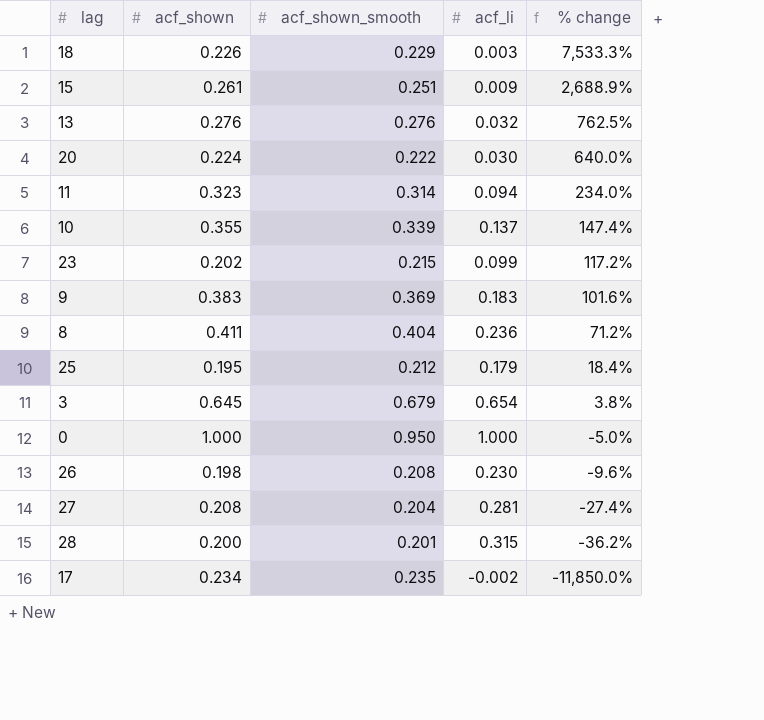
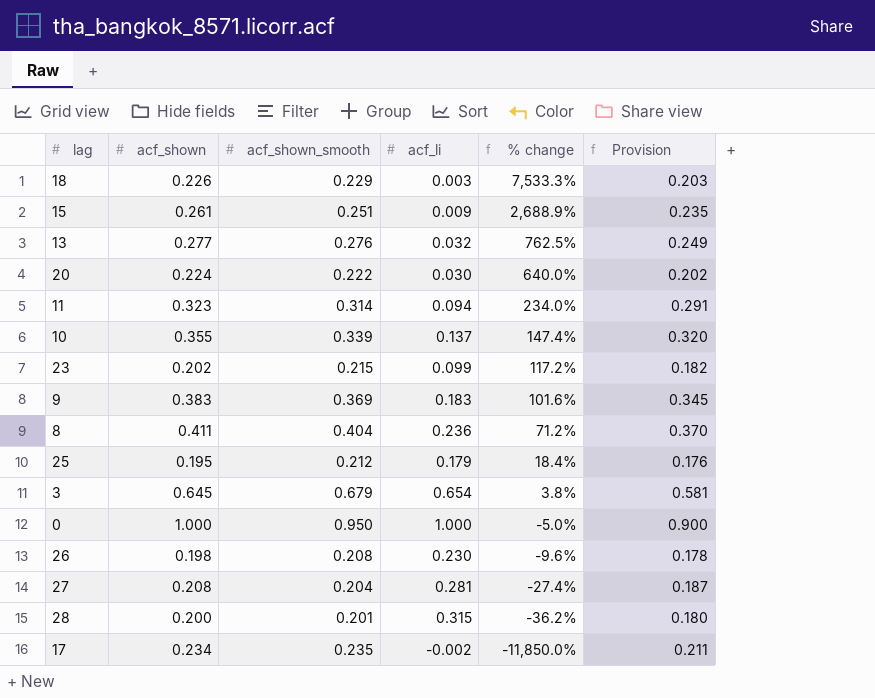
column Provision | formula: none -> [acf_shown] * 0.9
13 | acf_shown: 0.276 -> 0.277

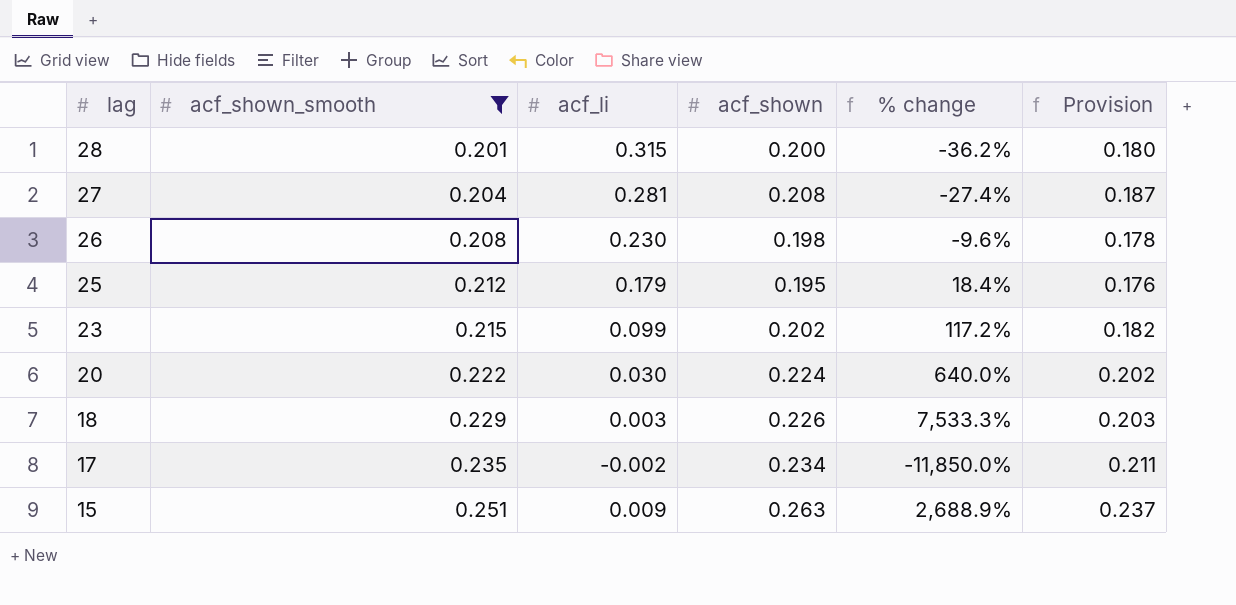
filter: none -> acf_shown_smooth <= 0.251
row order: % change descending -> lag descending
column acf_shown | position: 2 -> 4
15 | acf_shown: 0.261 -> 0.263
15 | Provision: 0.235 -> 0.237

